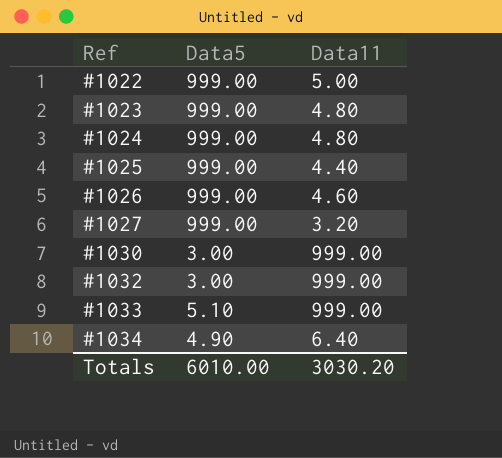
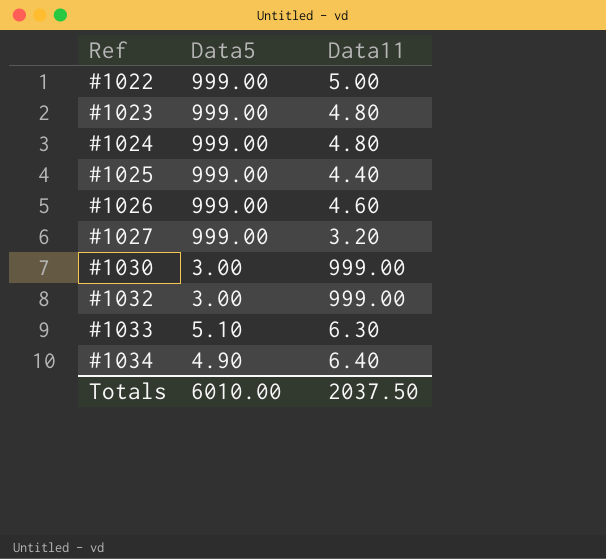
#1033 | Data11: 999.00 -> 6.30
Totals | Data11: 3030.20 -> 2037.50

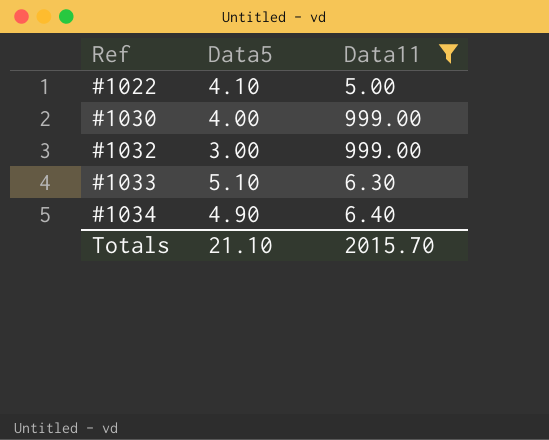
filter: none -> Data11 >= 5.00
#1022 | Data5: 999.00 -> 4.10
#1030 | Data5: 3.00 -> 4.00
Totals | Data5: 6010.00 -> 21.10
Totals | Data11: 2037.50 -> 2015.70

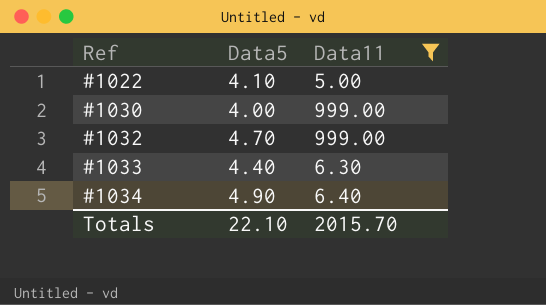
#1032 | Data5: 3.00 -> 4.70
#1033 | Data5: 5.10 -> 4.40
Totals | Data5: 21.10 -> 22.10

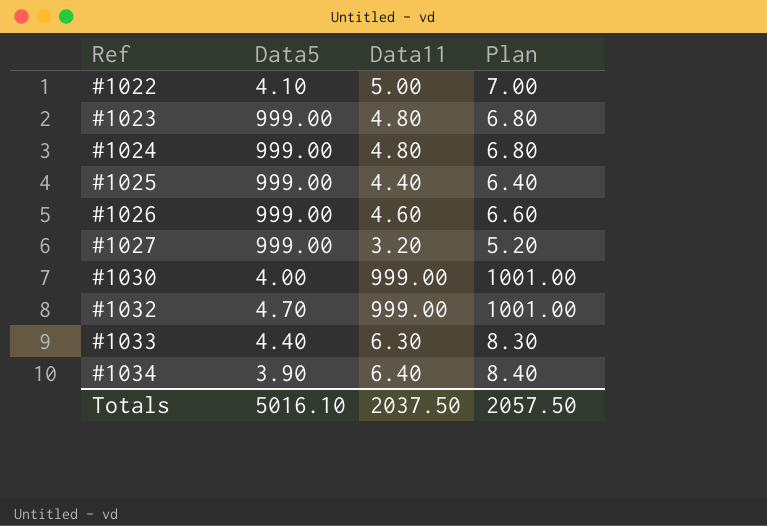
filter: Data11 >= 5.00 -> none
column Plan | formula: none -> [Data11] + 2
#1034 | Data5: 4.90 -> 3.90
Totals | Data5: 22.10 -> 5016.10
Totals | Data11: 2015.70 -> 2037.50

